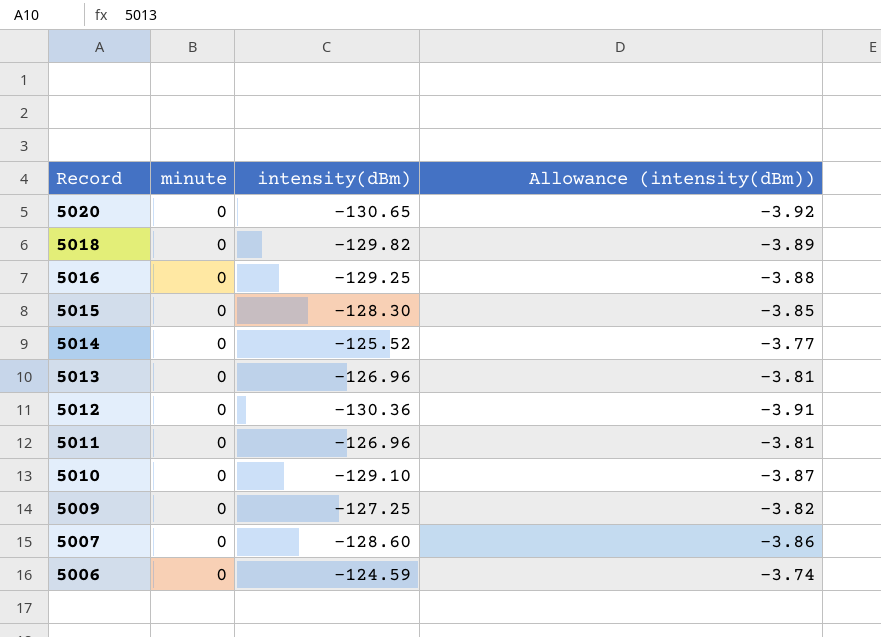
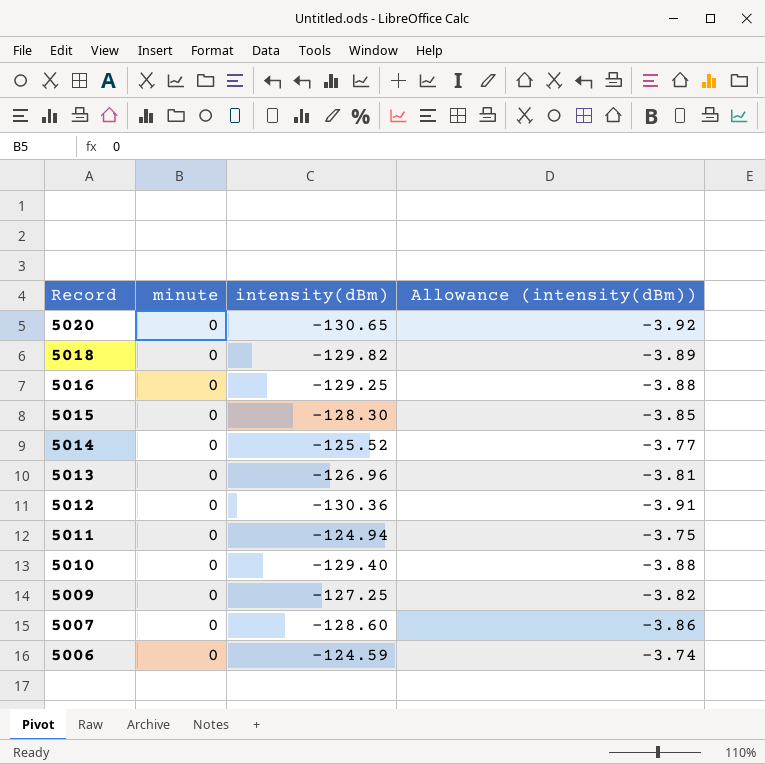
5011 | intensity(dBm): -126.96 -> -124.94
5011 | Allowance (intensity(dBm)): -3.81 -> -3.75
5010 | intensity(dBm): -129.10 -> -129.40
5010 | Allowance (intensity(dBm)): -3.87 -> -3.88

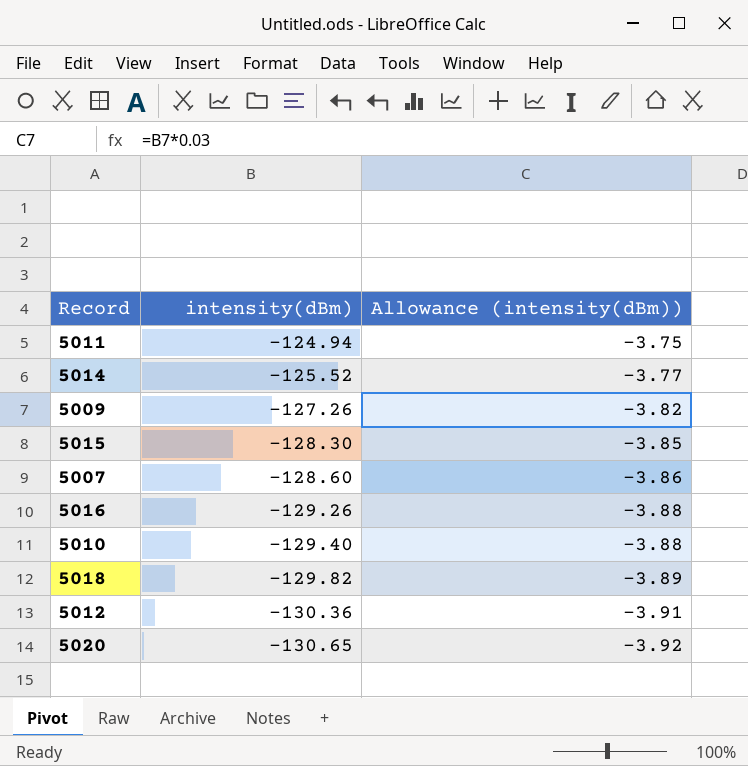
row order: Record descending -> intensity(dBm) descending
column minute | position: 2 -> none
row 5013: 0 | -126.96 | -3.81 -> none
row 5006: 0 | -124.59 | -3.74 -> none
5009 | intensity(dBm): -127.25 -> -127.26
5016 | intensity(dBm): -129.25 -> -129.26

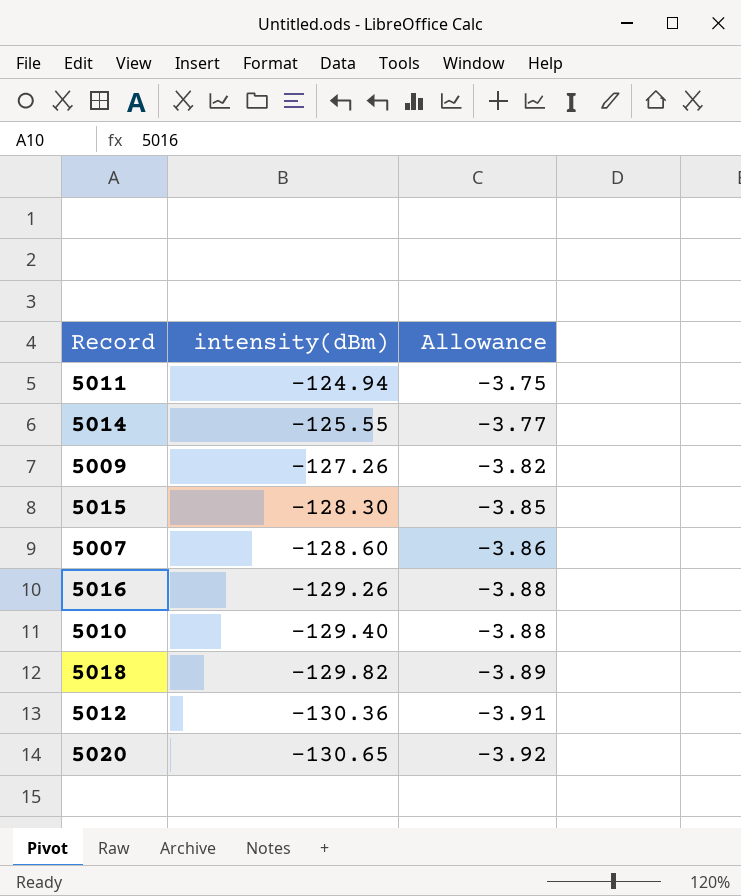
column name: Allowance (intensity(dBm)) -> Allowance
5014 | intensity(dBm): -125.52 -> -125.55

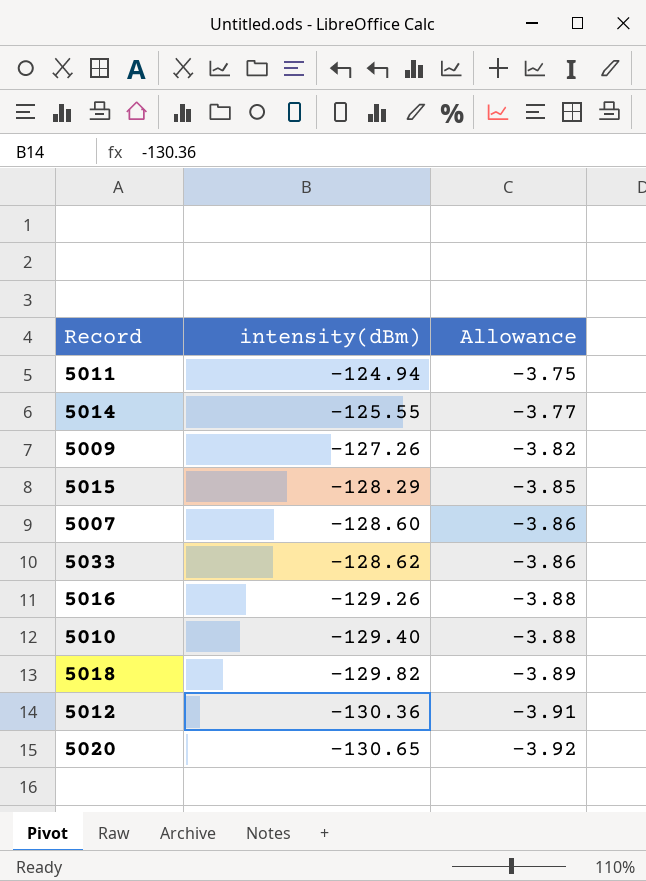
5015 | intensity(dBm): -128.30 -> -128.29
row 5033: none -> -128.62 | -3.86

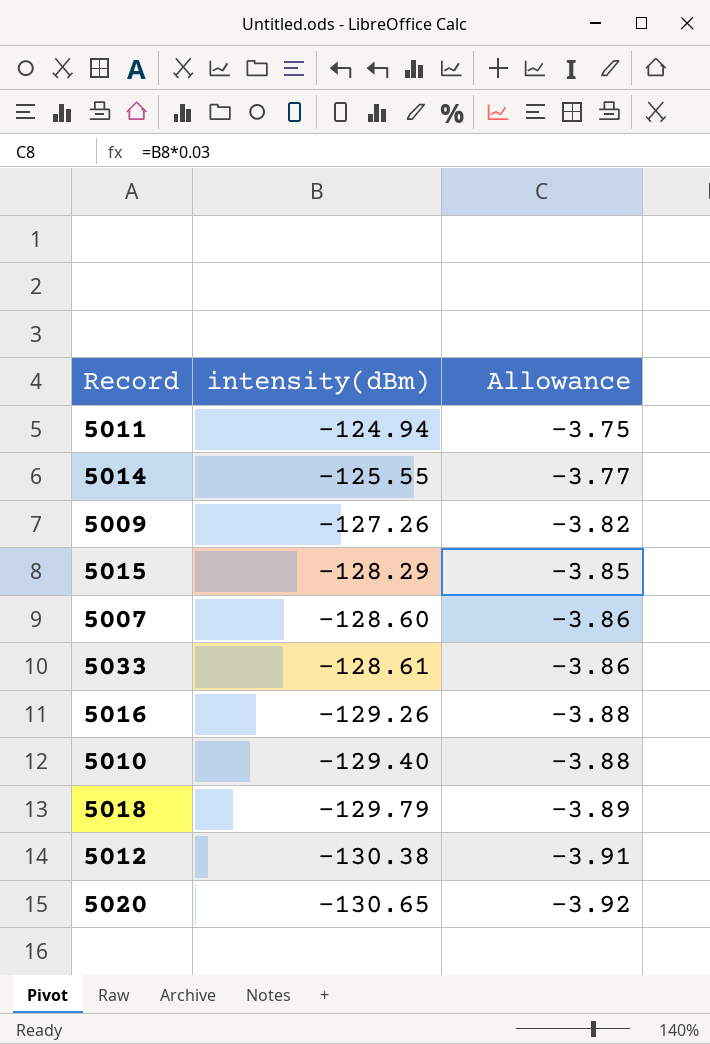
5033 | intensity(dBm): -128.62 -> -128.61
5018 | intensity(dBm): -129.82 -> -129.79
5012 | intensity(dBm): -130.36 -> -130.38

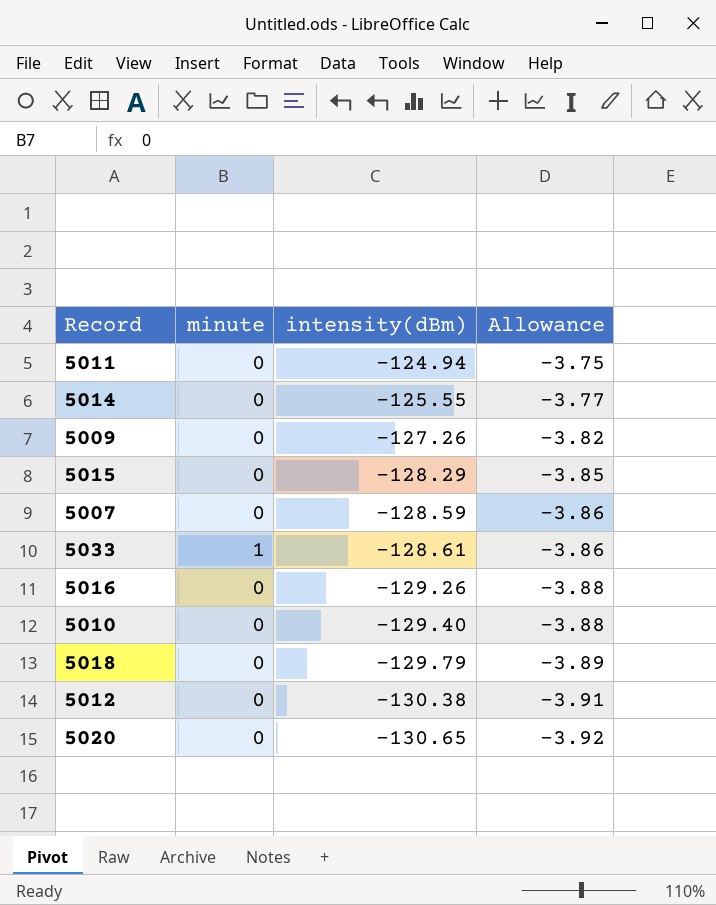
column minute | position: none -> 2
5007 | intensity(dBm): -128.60 -> -128.59

